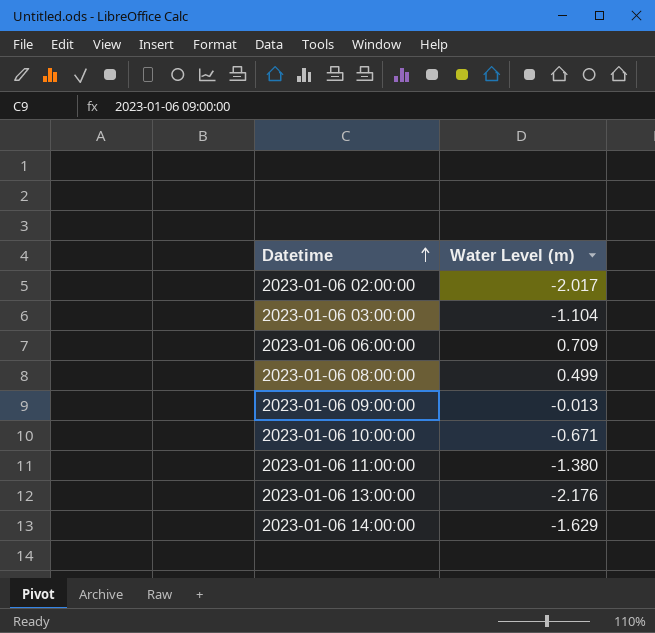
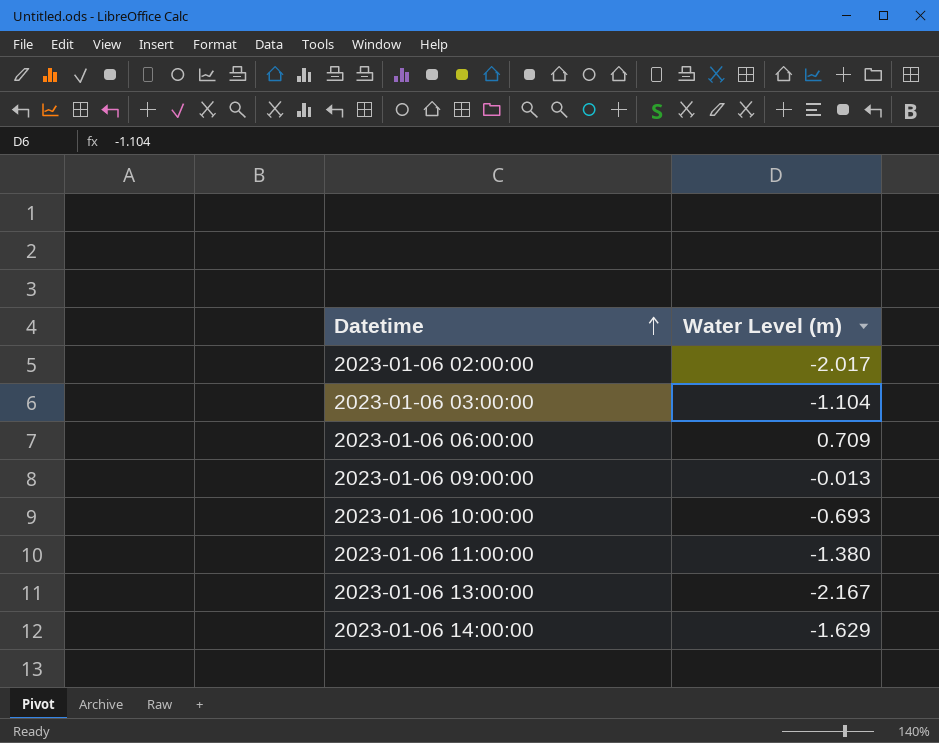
row 2023-01-06 08:00:00: 0.499 -> none
2023-01-06 10:00:00 | Water Level (m): -0.671 -> -0.693
2023-01-06 13:00:00 | Water Level (m): -2.176 -> -2.167

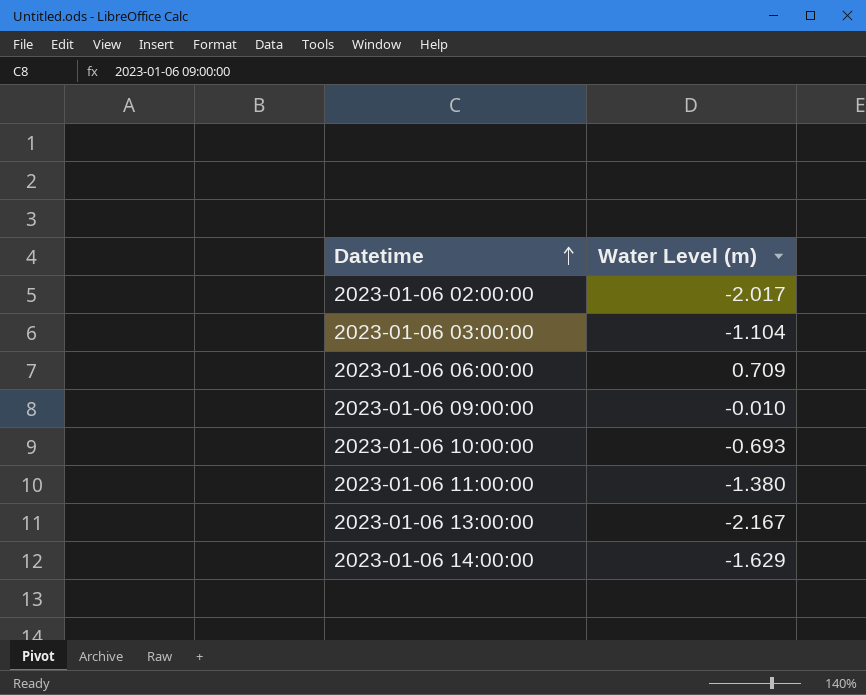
2023-01-06 09:00:00 | Water Level (m): -0.013 -> -0.010

